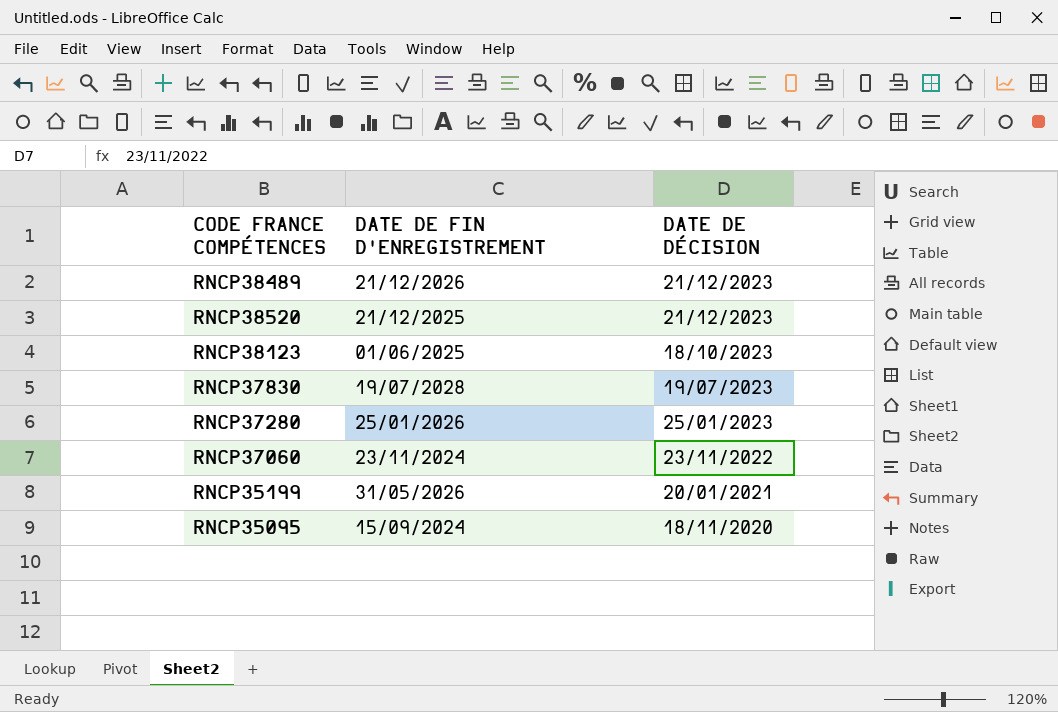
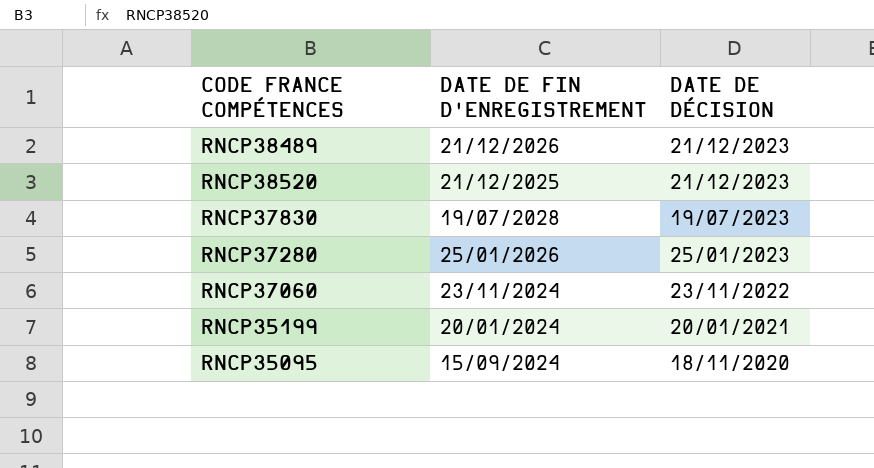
row RNCP38123: 01/06/2025 | 18/10/2023 -> none
RNCP35199 | DATE DE FIN D'ENREGISTREMENT: 31/05/2026 -> 20/01/2024

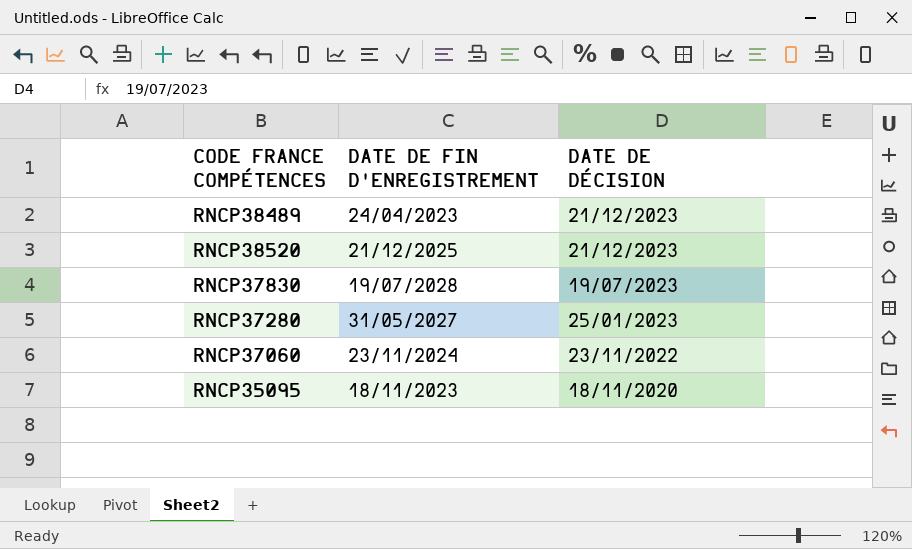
row RNCP35199: 20/01/2024 | 20/01/2021 -> none
RNCP38489 | DATE DE FIN D'ENREGISTREMENT: 21/12/2026 -> 24/04/2023
RNCP37280 | DATE DE FIN D'ENREGISTREMENT: 25/01/2026 -> 31/05/2027
RNCP35095 | DATE DE FIN D'ENREGISTREMENT: 15/09/2024 -> 18/11/2023

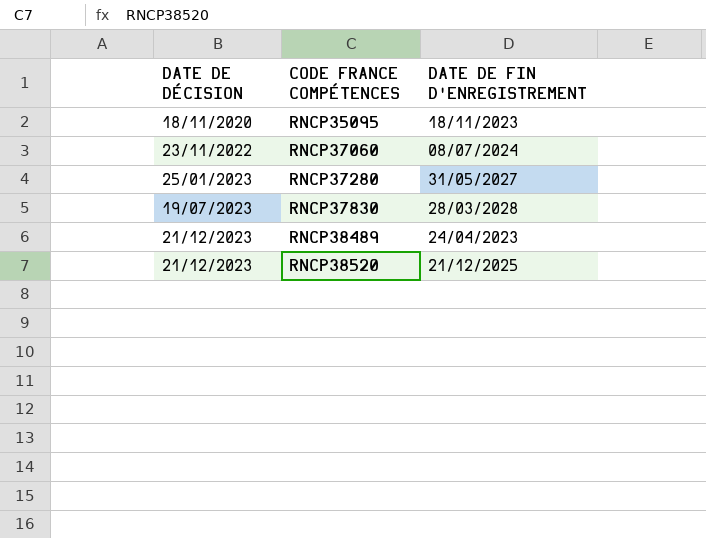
row order: DATE DE DÉCISION descending -> DATE DE DÉCISION ascending
column DATE DE DÉCISION | position: 3 -> 1
RNCP37060 | DATE DE FIN D'ENREGISTREMENT: 23/11/2024 -> 08/07/2024
RNCP37830 | DATE DE FIN D'ENREGISTREMENT: 19/07/2028 -> 28/03/2028

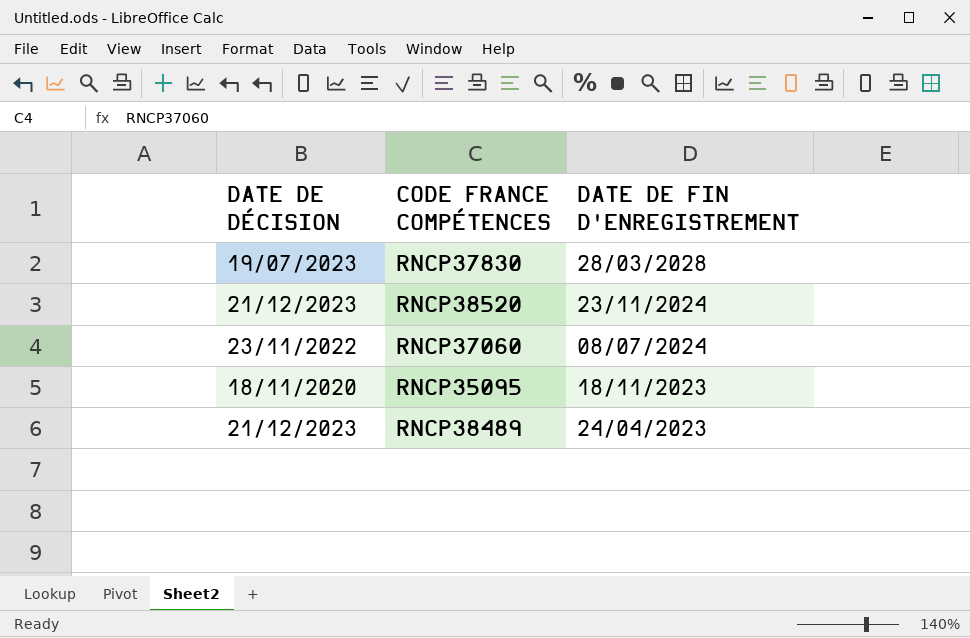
row order: DATE DE DÉCISION ascending -> DATE DE FIN D'ENREGISTREMENT descending
row RNCP37280: 25/01/2023 | 31/05/2027 -> none
RNCP38520 | DATE DE FIN D'ENREGISTREMENT: 21/12/2025 -> 23/11/2024

